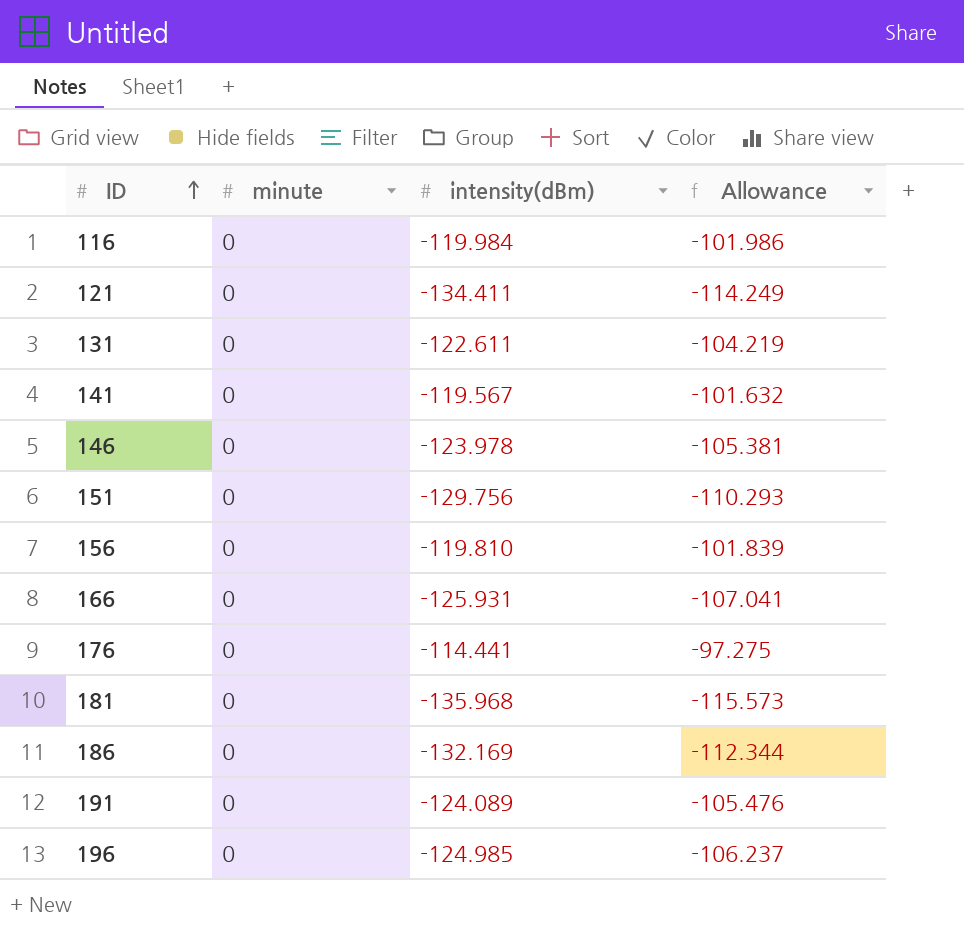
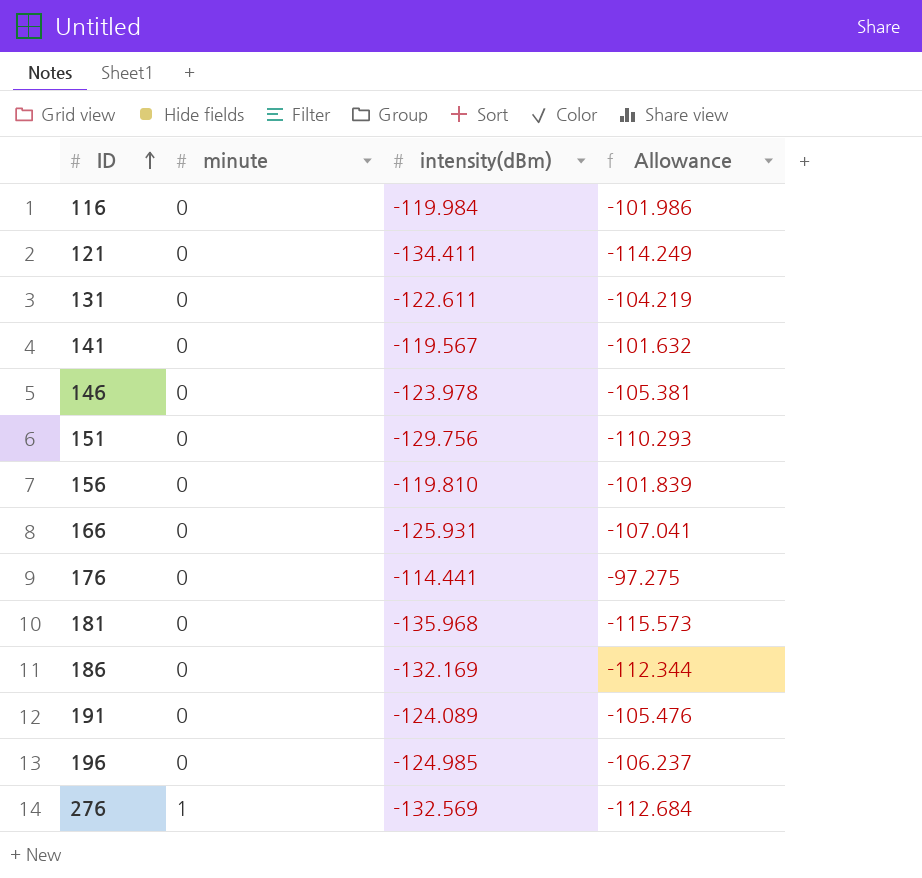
row 276: none -> 1 | -132.569 | -112.684

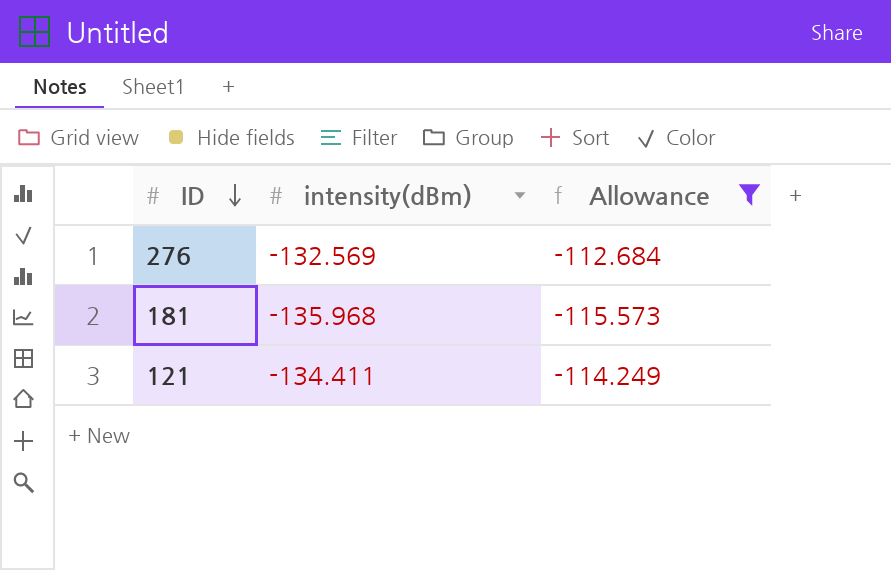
filter: none -> Allowance <= -112.684
row order: ID ascending -> ID descending
column minute | position: 2 -> none

